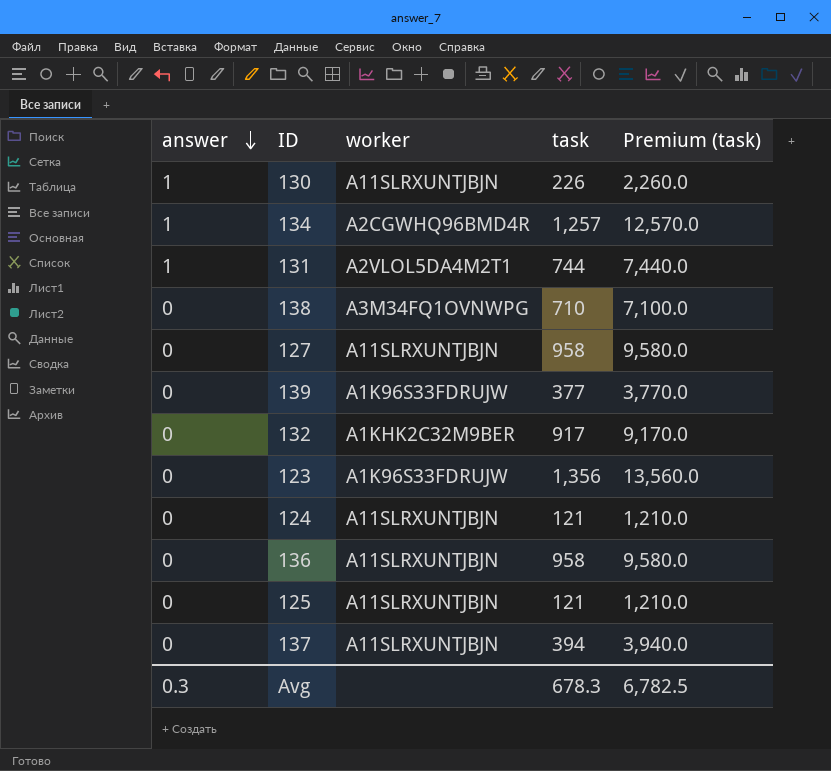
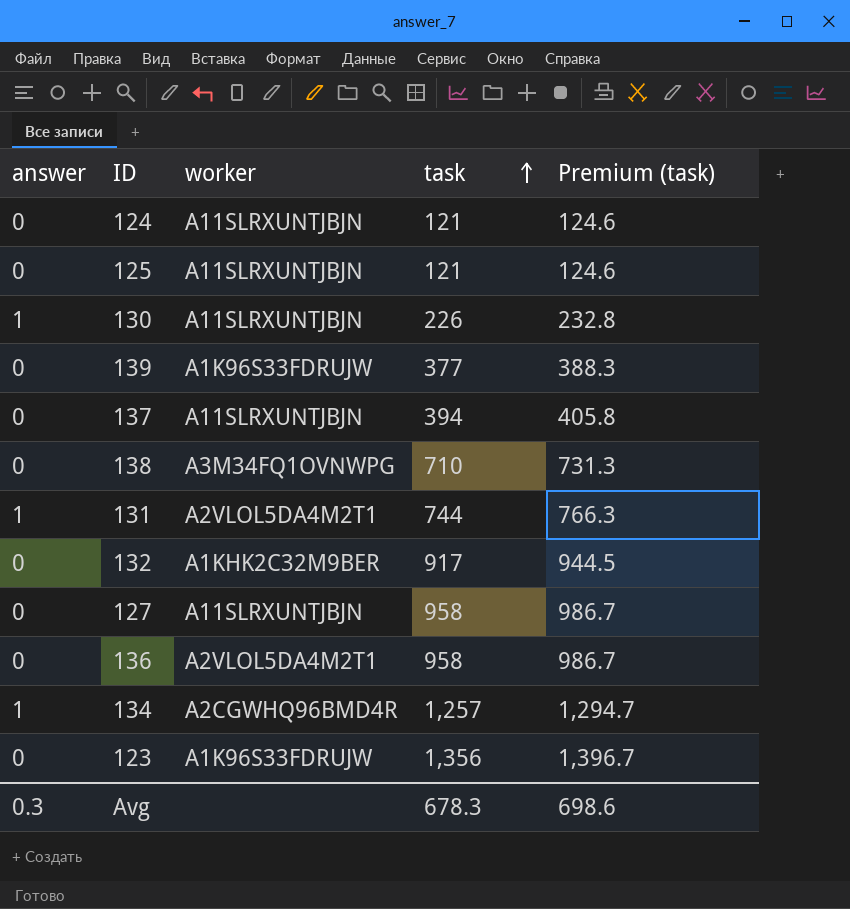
row order: answer descending -> task ascending
column Premium (task) | formula: [task] * 10 -> [task] * 1.03
136 | worker: A11SLRXUNTJBJN -> A2VLOL5DA4M2T1
Avg | Premium (task): 6,782.5 -> 698.6

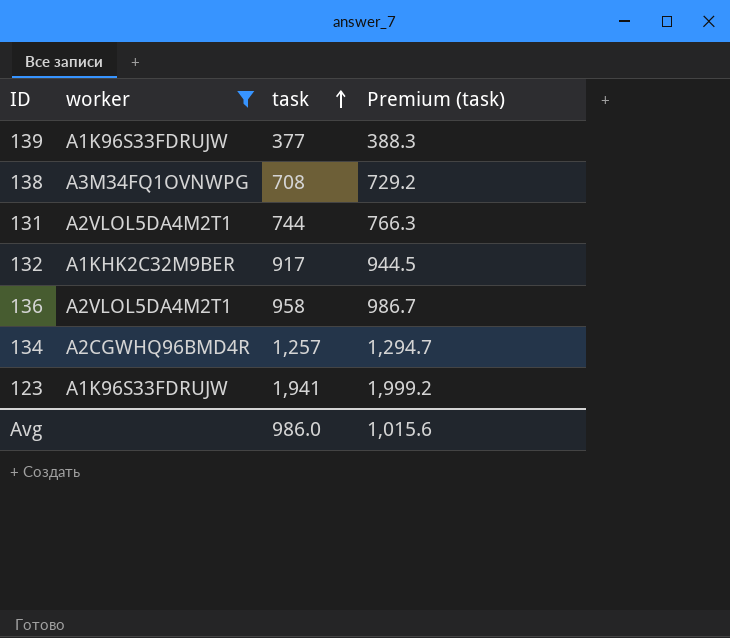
filter: none -> worker != A11SLRXUNTJBJN
column answer | position: 1 -> none
138 | task: 710 -> 708
138 | Premium (task): 731.3 -> 729.2
123 | task: 1,356 -> 1,941
123 | Premium (task): 1,396.7 -> 1,999.2
Avg | task: 678.3 -> 986.0
Avg | Premium (task): 698.6 -> 1,015.6

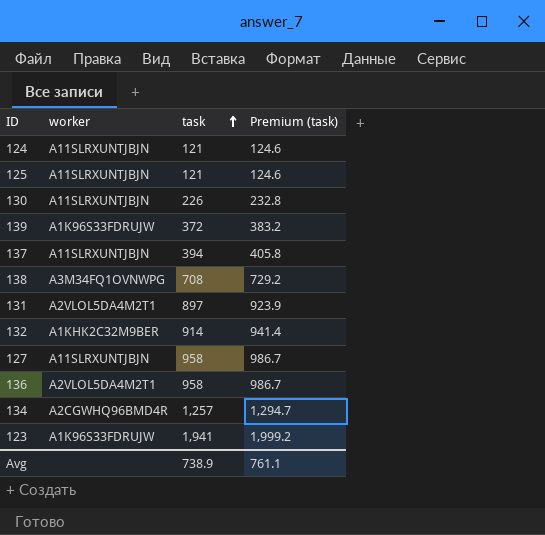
filter: worker != A11SLRXUNTJBJN -> none
139 | task: 377 -> 372
139 | Premium (task): 388.3 -> 383.2
131 | task: 744 -> 897
131 | Premium (task): 766.3 -> 923.9
132 | task: 917 -> 914
132 | Premium (task): 944.5 -> 941.4
Avg | task: 986.0 -> 738.9
Avg | Premium (task): 1,015.6 -> 761.1

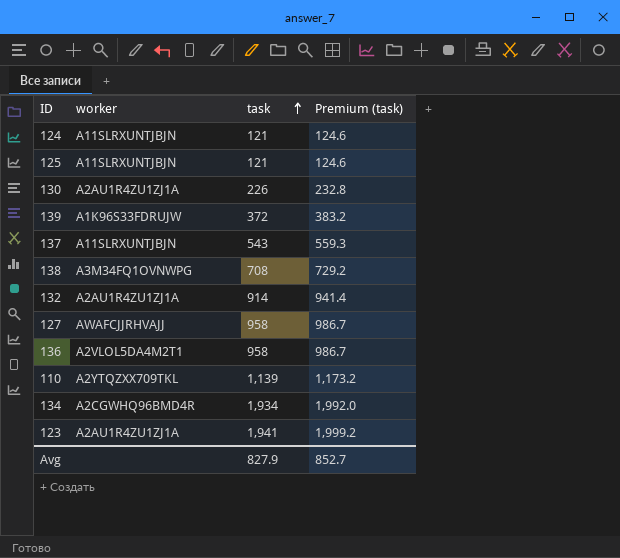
row 131: A2VLOL5DA4M2T1 | 897 | 923.9 -> none
130 | worker: A11SLRXUNTJBJN -> A2AU1R4ZU1ZJ1A
137 | task: 394 -> 543
137 | Premium (task): 405.8 -> 559.3
132 | worker: A1KHK2C32M9BER -> A2AU1R4ZU1ZJ1A
127 | worker: A11SLRXUNTJBJN -> AWAFCJJRHVAJJ
row 110: none -> A2YTQZXX709TKL | 1,139 | 1,173.2
134 | task: 1,257 -> 1,934
134 | Premium (task): 1,294.7 -> 1,992.0
123 | worker: A1K96S33FDRUJW -> A2AU1R4ZU1ZJ1A
Avg | task: 738.9 -> 827.9
Avg | Premium (task): 761.1 -> 852.7

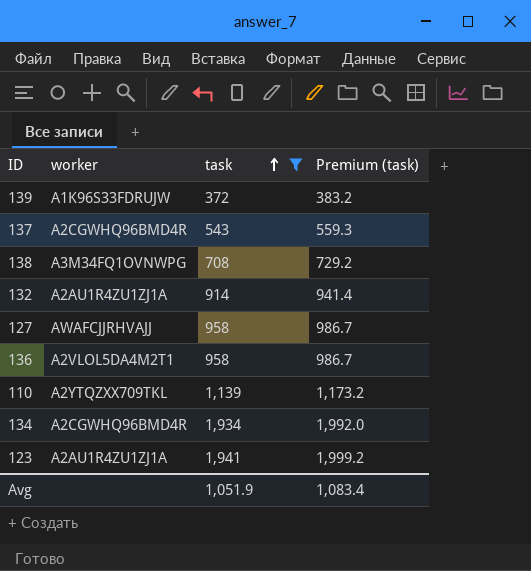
filter: none -> task >= 372
137 | worker: A11SLRXUNTJBJN -> A2CGWHQ96BMD4R
Avg | task: 827.9 -> 1,051.9
Avg | Premium (task): 852.7 -> 1,083.4

